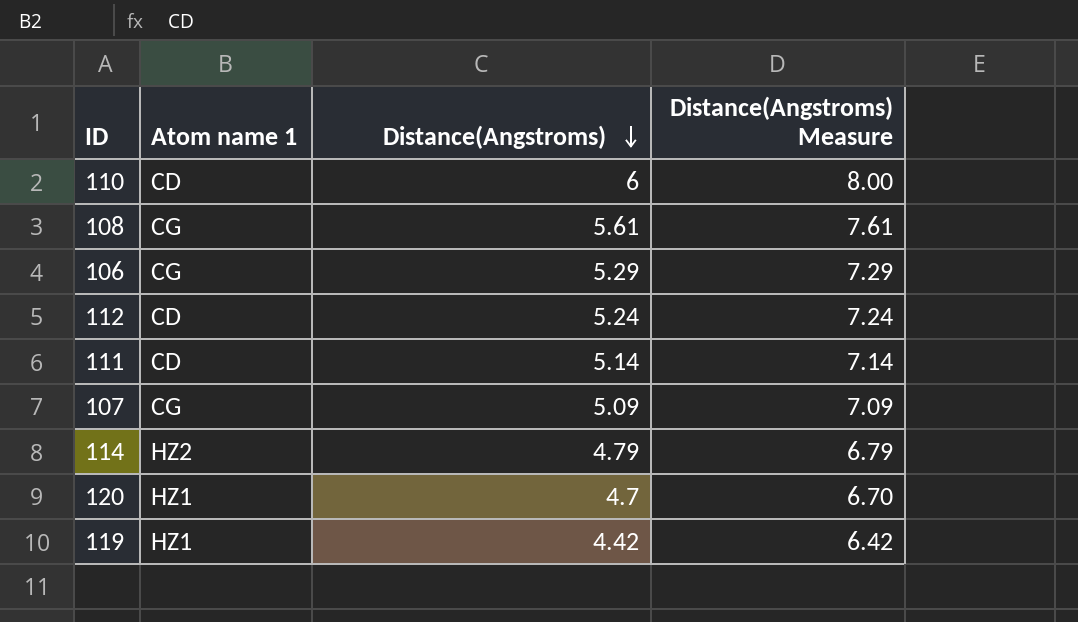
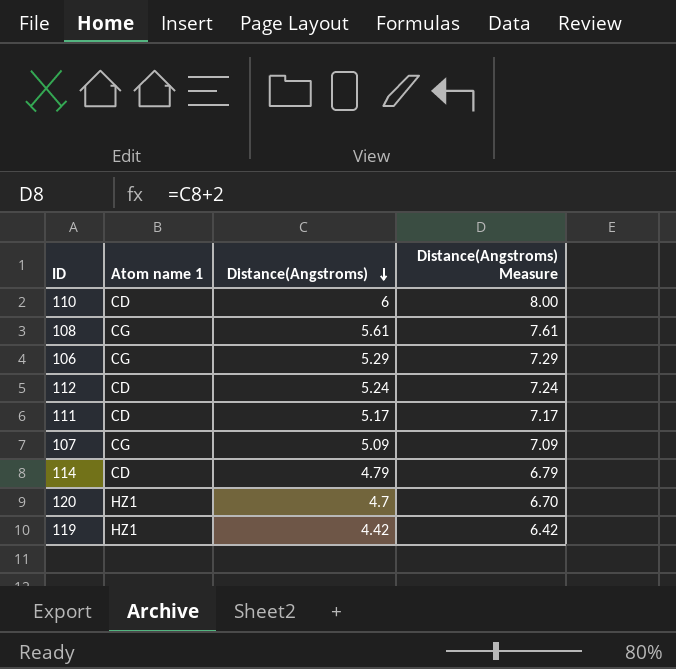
111 | Distance(Angstroms): 5.14 -> 5.17
111 | Distance(Angstroms) Measure: 7.14 -> 7.17
114 | Atom name 1: HZ2 -> CD

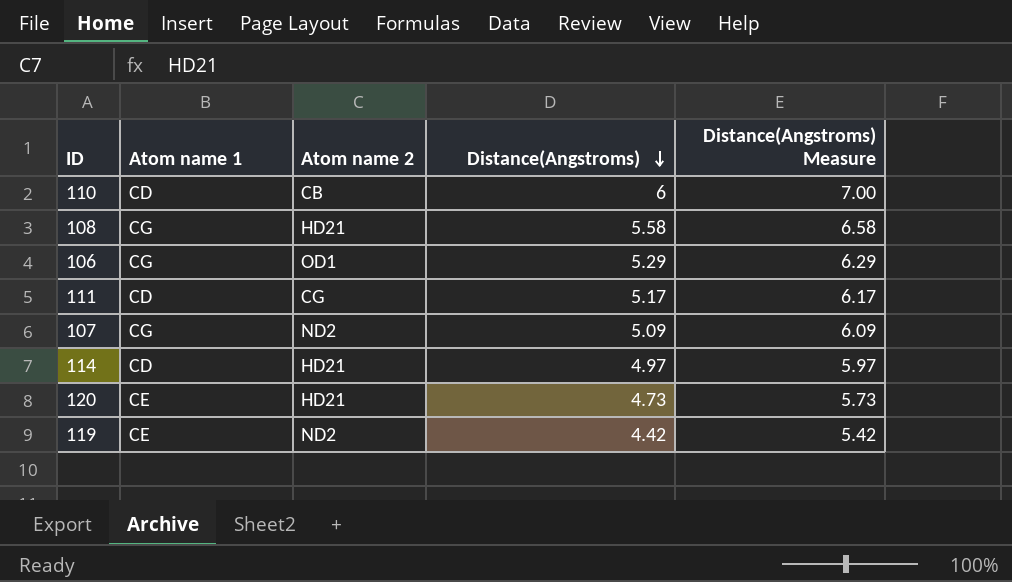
column Atom name 2 | position: none -> 3
column Distance(Angstroms) Measure | formula: [Distance(Angstroms)] + 2 -> [Distance(Angstroms)] + 1
row 112: CD | 5.24 | 7.24 -> none
108 | Distance(Angstroms): 5.61 -> 5.58
114 | Distance(Angstroms): 4.79 -> 4.97
120 | Atom name 1: HZ1 -> CE
120 | Distance(Angstroms): 4.7 -> 4.73
119 | Atom name 1: HZ1 -> CE

